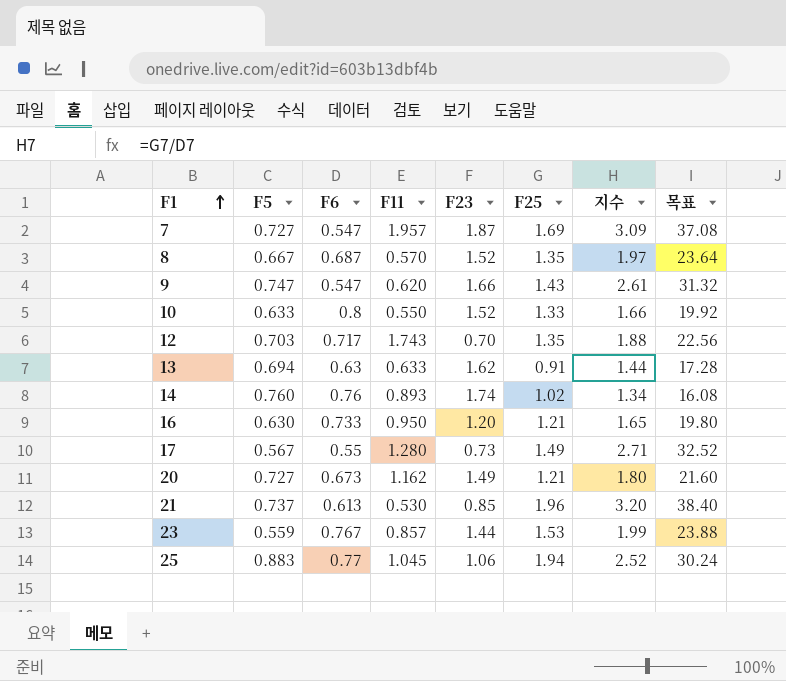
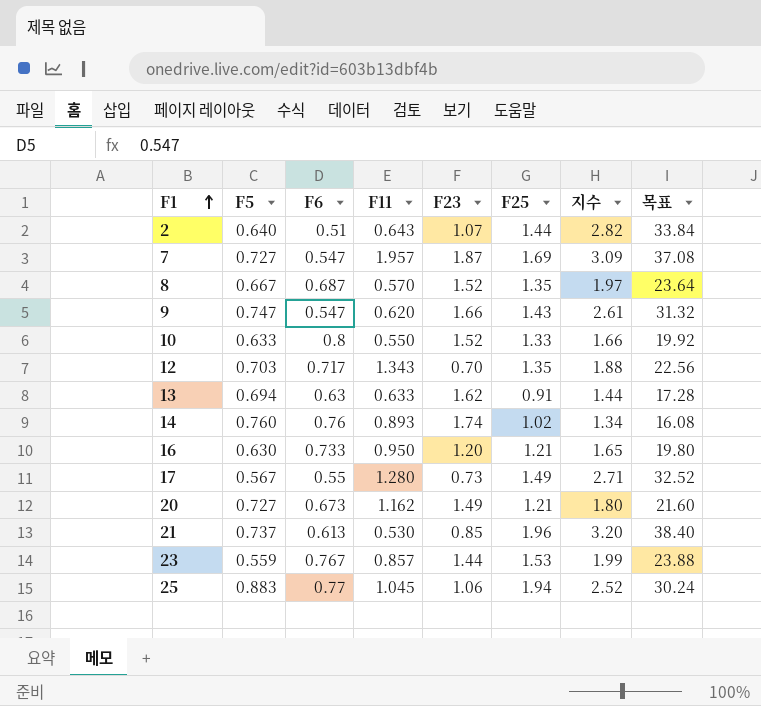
row 2: none -> 0.640 | 0.51 | 0.643 | 1.07 | 1.44 | 2.82 | 33.84
12 | F11: 1.743 -> 1.343

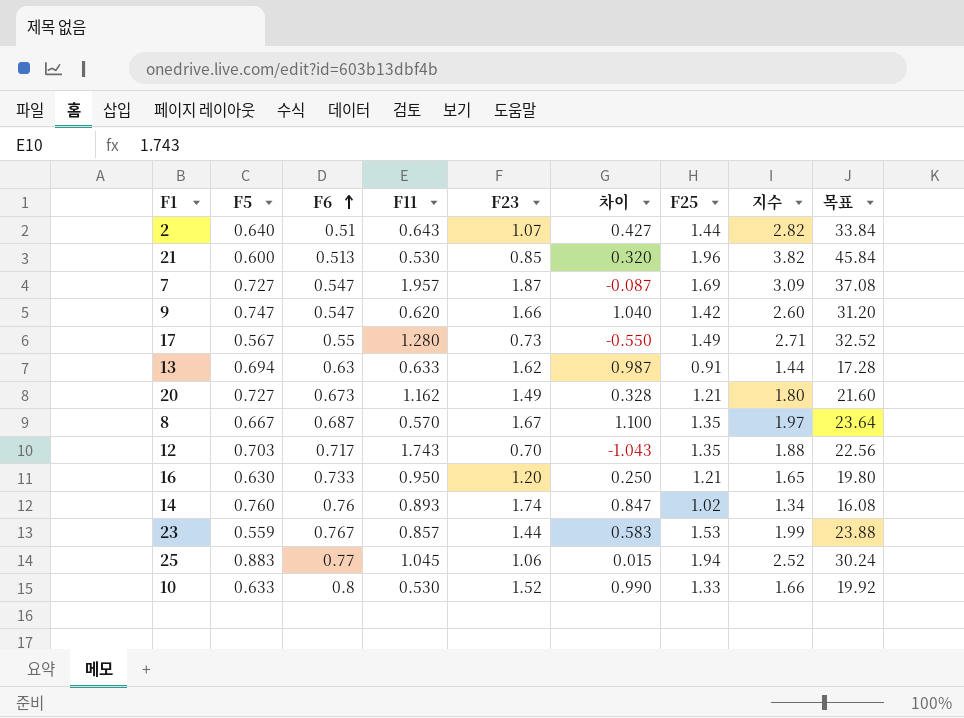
row order: F1 ascending -> F6 ascending
column 차이 | formula: none -> [F23] - [F11]
21 | F5: 0.737 -> 0.600
21 | F6: 0.613 -> 0.513
21 | 지수: 3.20 -> 3.82
21 | 목표: 38.40 -> 45.84
9 | F25: 1.43 -> 1.42
9 | 지수: 2.61 -> 2.60
9 | 목표: 31.32 -> 31.20
8 | F23: 1.52 -> 1.67
12 | F11: 1.343 -> 1.743
10 | F11: 0.550 -> 0.530

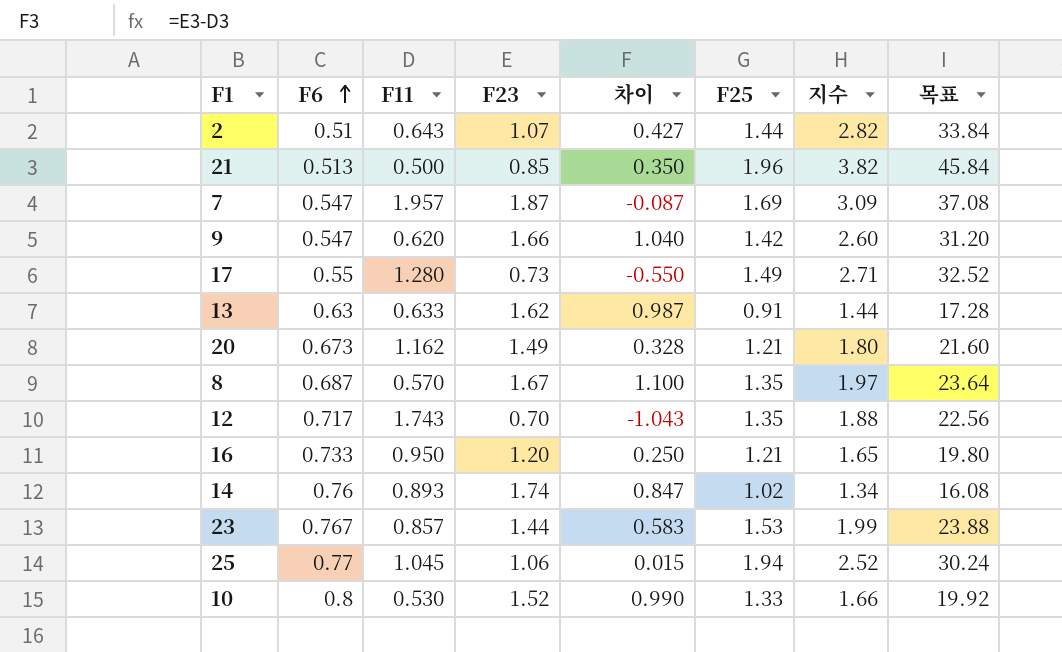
column F5 | position: 2 -> none
21 | F11: 0.530 -> 0.500
21 | 차이: 0.320 -> 0.350

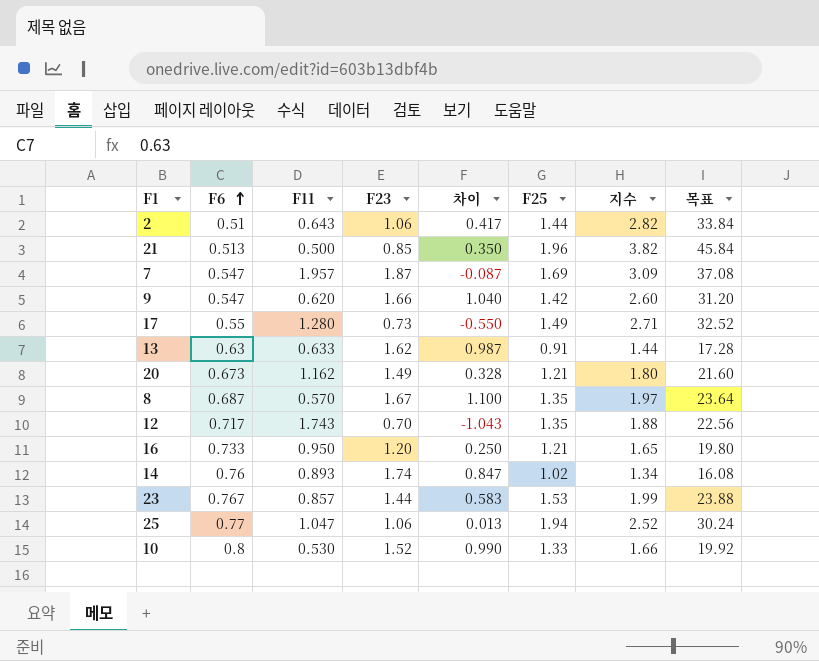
2 | F23: 1.07 -> 1.06
2 | 차이: 0.427 -> 0.417
25 | F11: 1.045 -> 1.047
25 | 차이: 0.015 -> 0.013

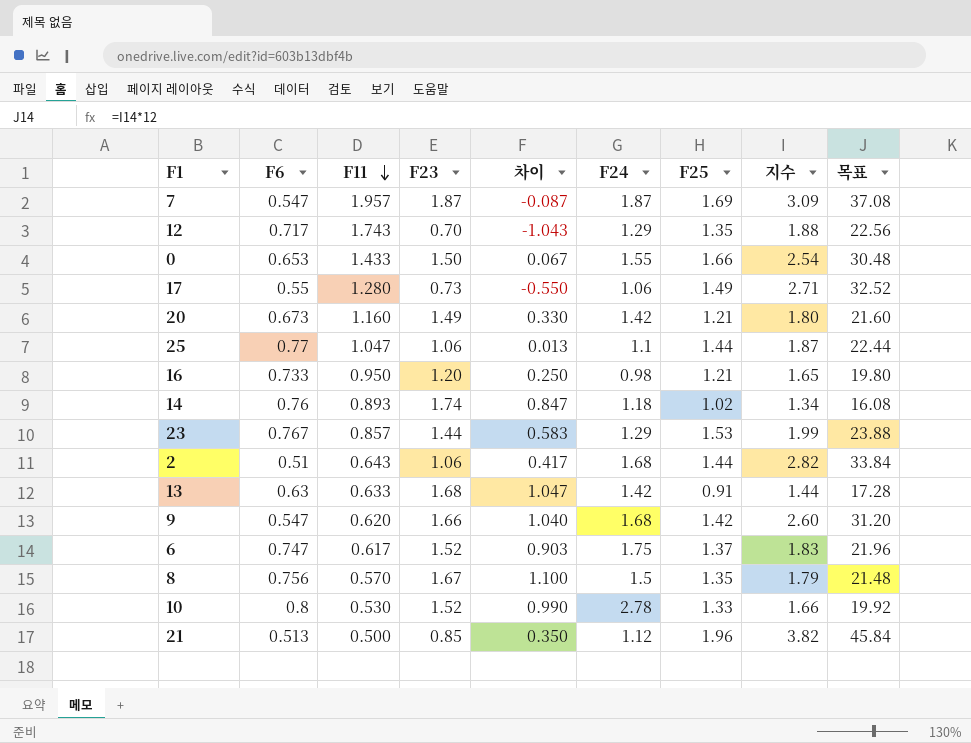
row order: F6 ascending -> F11 descending
column F24 | position: none -> 6
row 0: none -> 0.653 | 1.433 | 1.50 | 0.067 | 1.55 | 1.66 | 2.54 | 30.48
20 | F11: 1.162 -> 1.160
20 | 차이: 0.328 -> 0.330
25 | F25: 1.94 -> 1.44
25 | 지수: 2.52 -> 1.87
25 | 목표: 30.24 -> 22.44
13 | F23: 1.62 -> 1.68
13 | 차이: 0.987 -> 1.047
row 6: none -> 0.747 | 0.617 | 1.52 | 0.903 | 1.75 | 1.37 | 1.83 | 21.96
8 | F6: 0.687 -> 0.756
8 | 지수: 1.97 -> 1.79
8 | 목표: 23.64 -> 21.48

